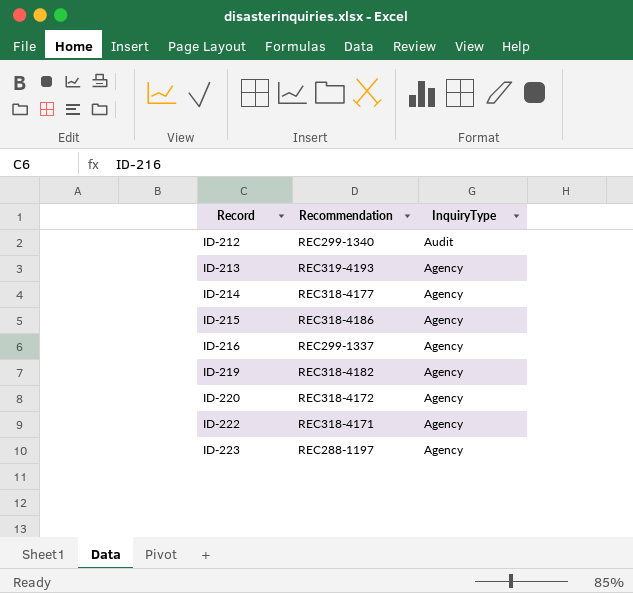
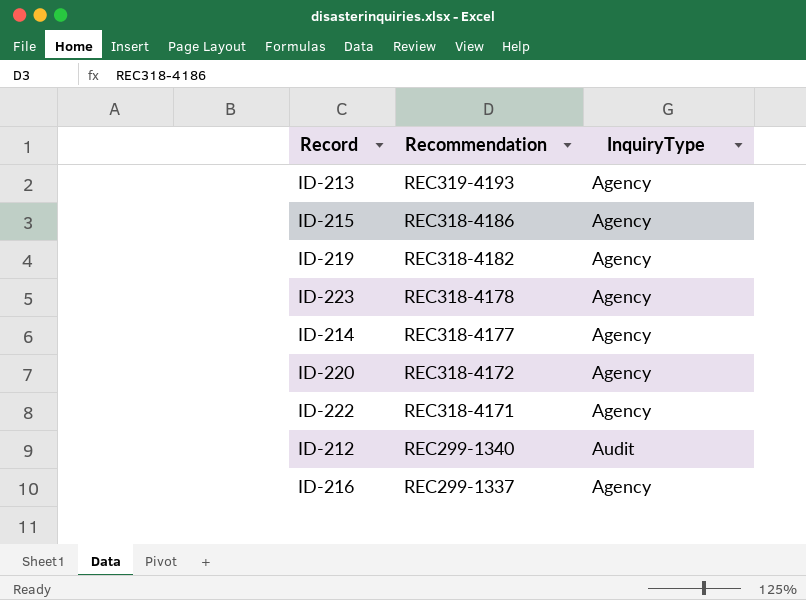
row order: Record ascending -> Recommendation descending
ID-223 | Recommendation: REC288-1197 -> REC318-4178

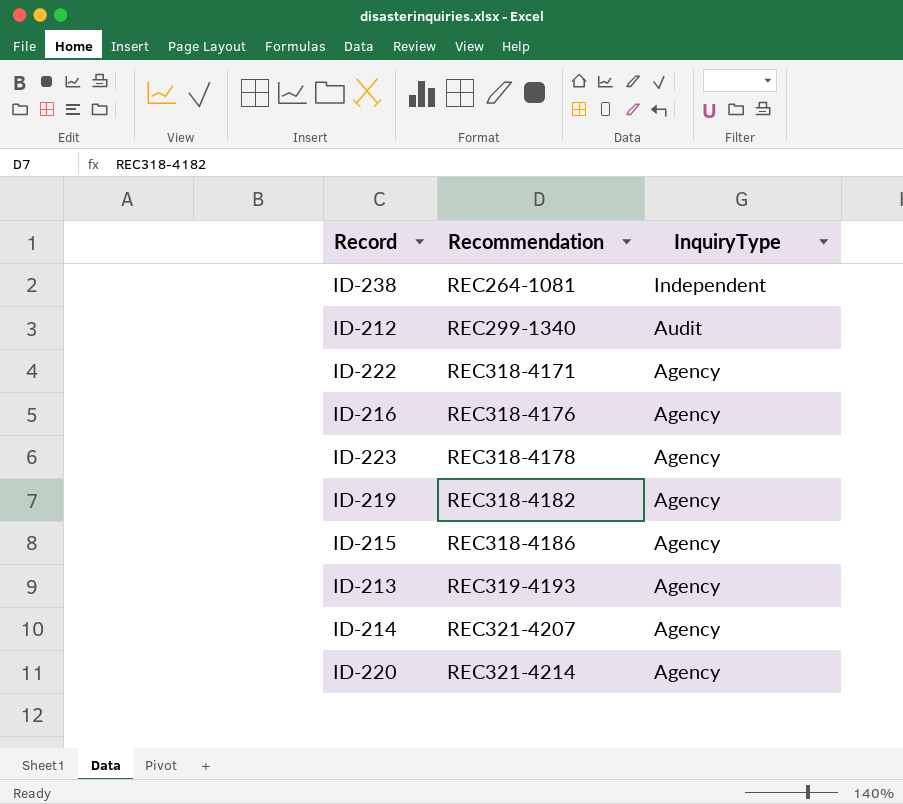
row order: Recommendation descending -> Recommendation ascending
row ID-238: none -> REC264-1081 | Independent
ID-216 | Recommendation: REC299-1337 -> REC318-4176
ID-214 | Recommendation: REC318-4177 -> REC321-4207
ID-220 | Recommendation: REC318-4172 -> REC321-4214

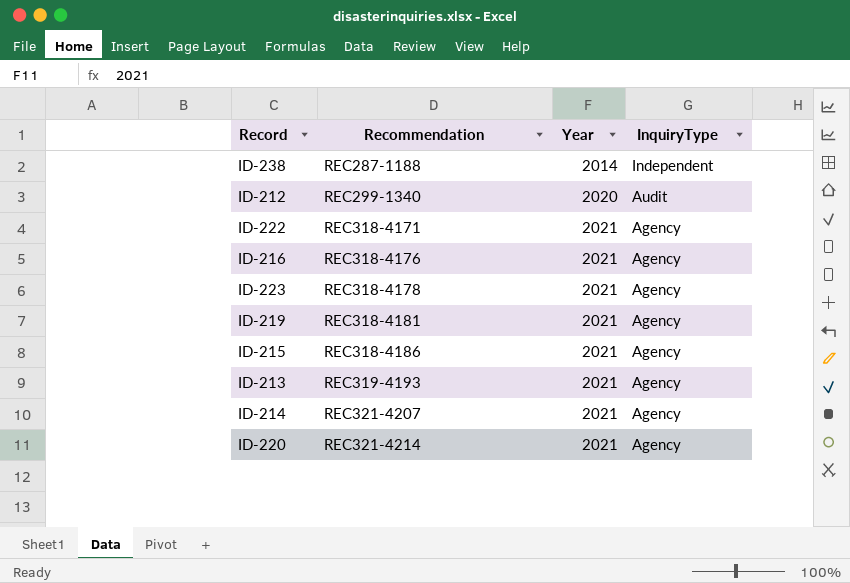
column Year | position: none -> 3
ID-238 | Recommendation: REC264-1081 -> REC287-1188
ID-219 | Recommendation: REC318-4182 -> REC318-4181

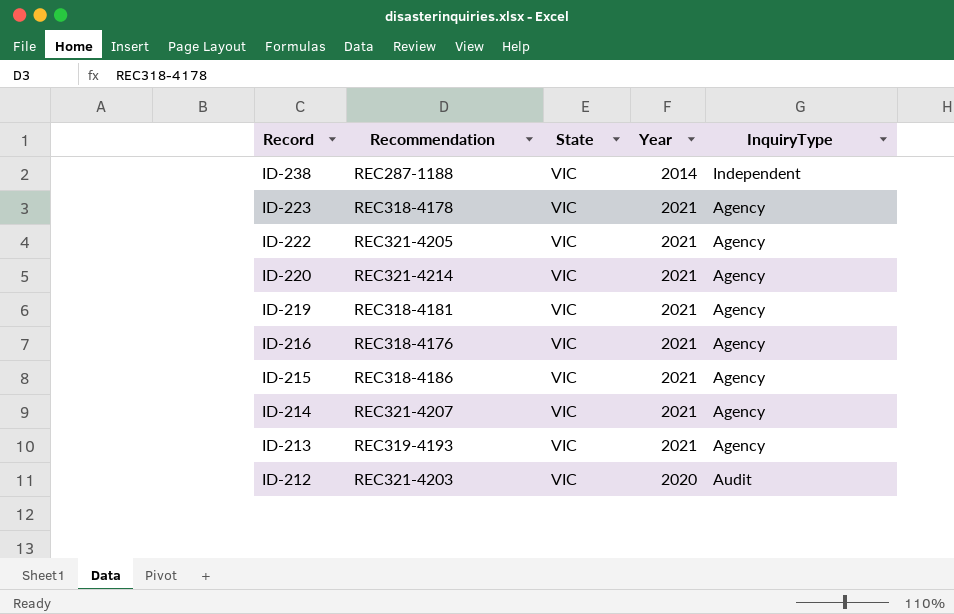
row order: Recommendation ascending -> Record descending
column State | position: none -> 3
ID-222 | Recommendation: REC318-4171 -> REC321-4205
ID-212 | Recommendation: REC299-1340 -> REC321-4203

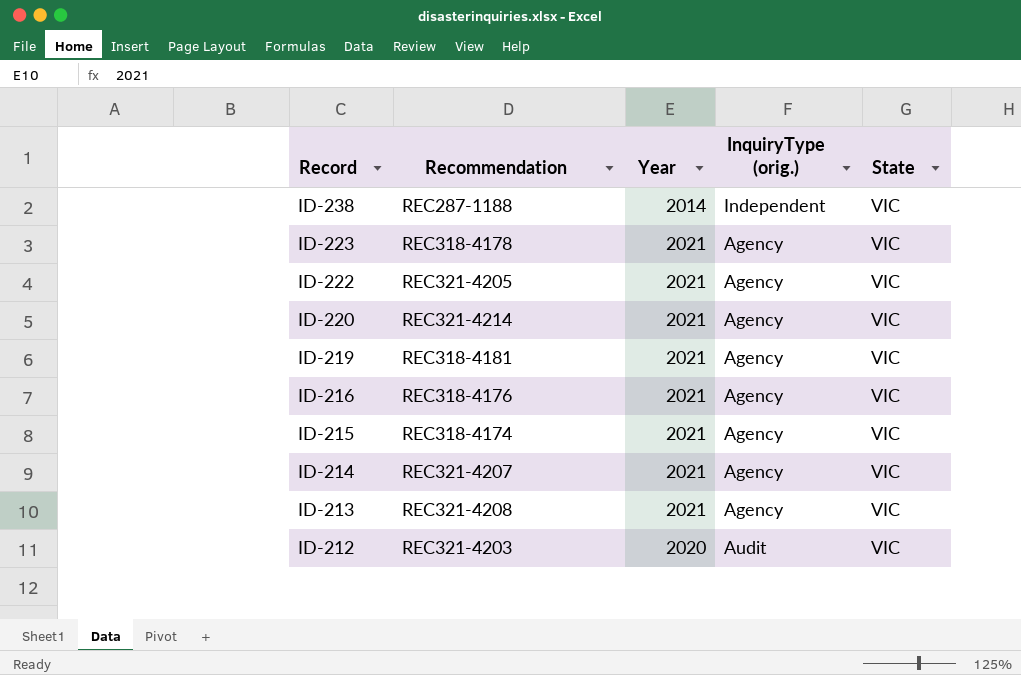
column name: InquiryType -> InquiryType (orig.)
column State | position: 3 -> 5
ID-215 | Recommendation: REC318-4186 -> REC318-4174
ID-213 | Recommendation: REC319-4193 -> REC321-4208

